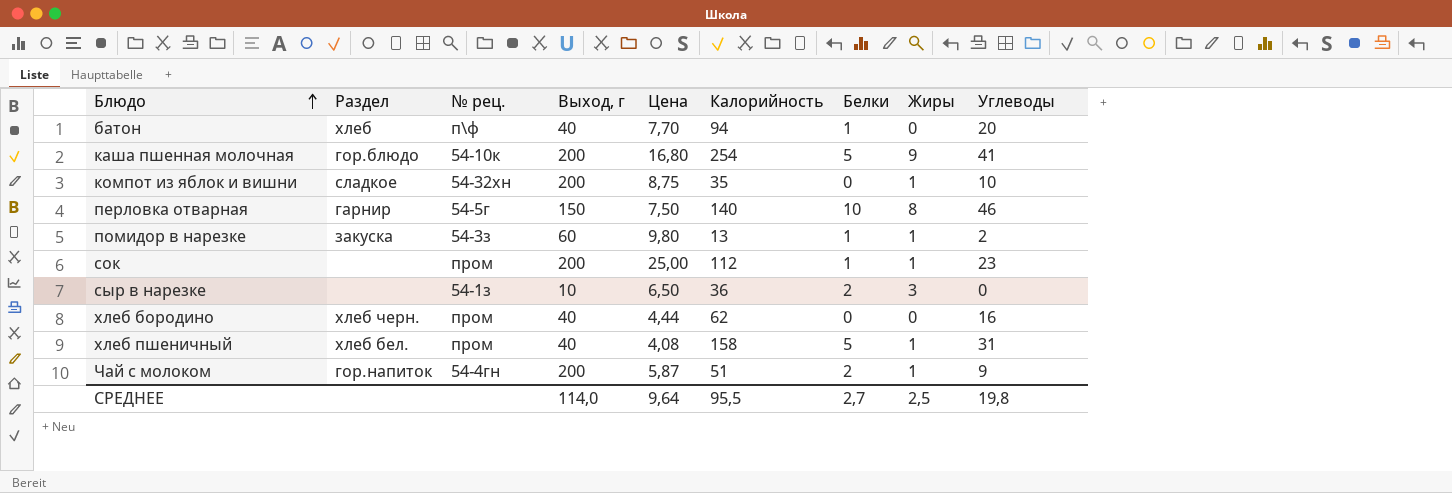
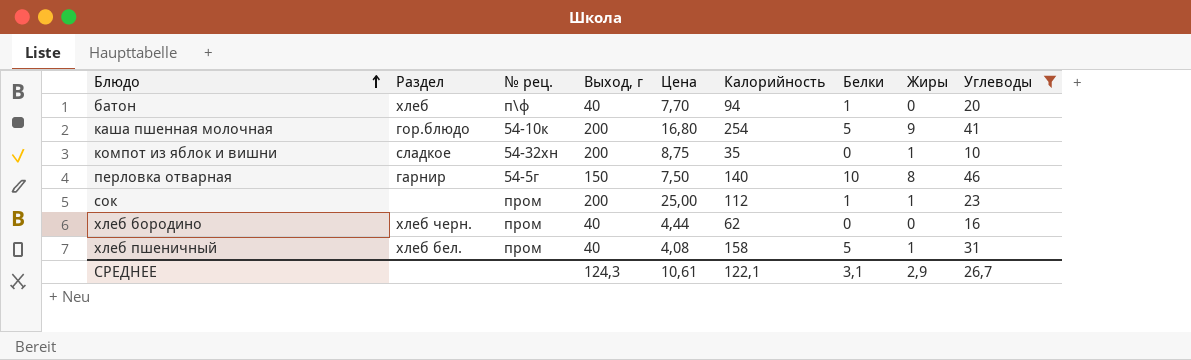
filter: none -> Углеводы >= 10
СРЕДНЕЕ | Выход, г: 114,0 -> 124,3
СРЕДНЕЕ | Цена: 9,64 -> 10,61
СРЕДНЕЕ | Калорийность: 95,5 -> 122,1
СРЕДНЕЕ | Белки: 2,7 -> 3,1
СРЕДНЕЕ | Жиры: 2,5 -> 2,9
СРЕДНЕЕ | Углеводы: 19,8 -> 26,7

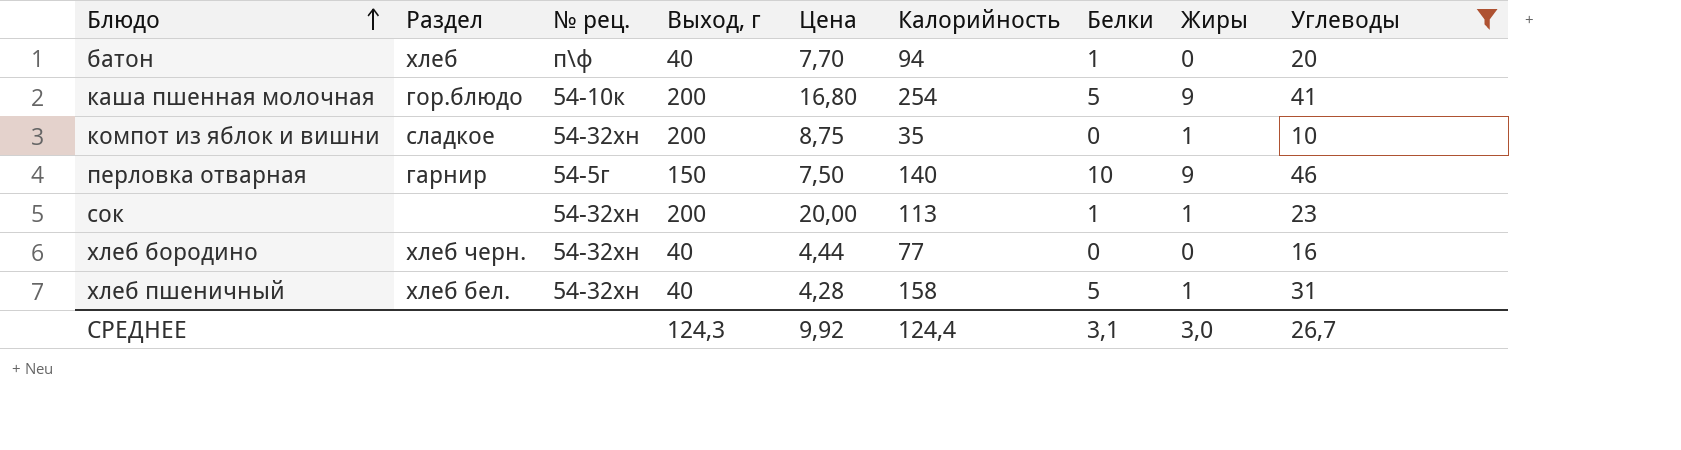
перловка отварная | Жиры: 8 -> 9
сок | № рец.: пром -> 54-32хн
сок | Цена: 25,00 -> 20,00
сок | Калорийность: 112 -> 113
хлеб бородино | № рец.: пром -> 54-32хн
хлеб бородино | Калорийность: 62 -> 77
хлеб пшеничный | № рец.: пром -> 54-32хн
хлеб пшеничный | Цена: 4,08 -> 4,28
СРЕДНЕЕ | Цена: 10,61 -> 9,92
СРЕДНЕЕ | Калорийность: 122,1 -> 124,4
СРЕДНЕЕ | Жиры: 2,9 -> 3,0

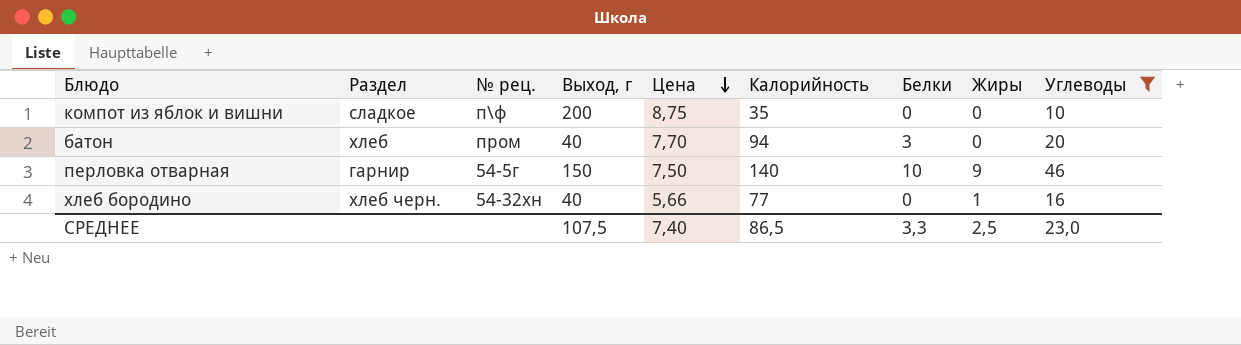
row order: Блюдо ascending -> Цена descending
row каша пшенная молочная: гор.блюдо | 54-10к | 200 | 16,80 | 254 | 5 | 9 | 41 -> none
row сок: none | 54-32хн | 200 | 20,00 | 113 | 1 | 1 | 23 -> none
row хлеб пшеничный: хлеб бел. | 54-32хн | 40 | 4,28 | 158 | 5 | 1 | 31 -> none
компот из яблок и вишни | № рец.: 54-32хн -> п\ф
компот из яблок и вишни | Жиры: 1 -> 0
батон | № рец.: п\ф -> пром
батон | Белки: 1 -> 3
хлеб бородино | Цена: 4,44 -> 5,66
хлеб бородино | Жиры: 0 -> 1
СРЕДНЕЕ | Выход, г: 124,3 -> 107,5
СРЕДНЕЕ | Цена: 9,92 -> 7,40
СРЕДНЕЕ | Калорийность: 124,4 -> 86,5
СРЕДНЕЕ | Белки: 3,1 -> 3,3
СРЕДНЕЕ | Жиры: 3,0 -> 2,5
СРЕДНЕЕ | Углеводы: 26,7 -> 23,0

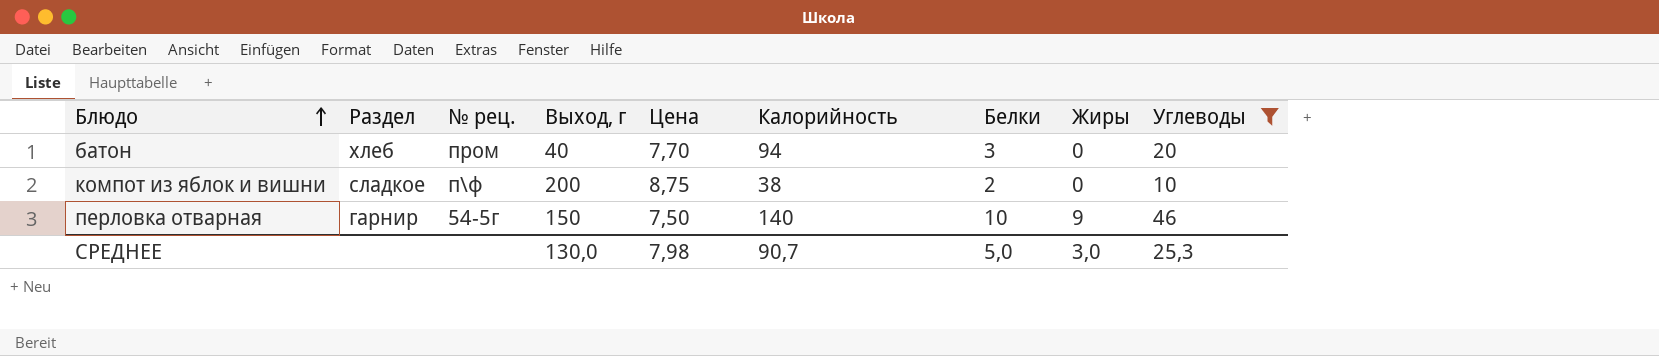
row order: Цена descending -> Блюдо ascending
row хлеб бородино: хлеб черн. | 54-32хн | 40 | 5,66 | 77 | 0 | 1 | 16 -> none
компот из яблок и вишни | Калорийность: 35 -> 38
компот из яблок и вишни | Белки: 0 -> 2
СРЕДНЕЕ | Выход, г: 107,5 -> 130,0
СРЕДНЕЕ | Цена: 7,40 -> 7,98
СРЕДНЕЕ | Калорийность: 86,5 -> 90,7
СРЕДНЕЕ | Белки: 3,3 -> 5,0
СРЕДНЕЕ | Жиры: 2,5 -> 3,0
СРЕДНЕЕ | Углеводы: 23,0 -> 25,3

